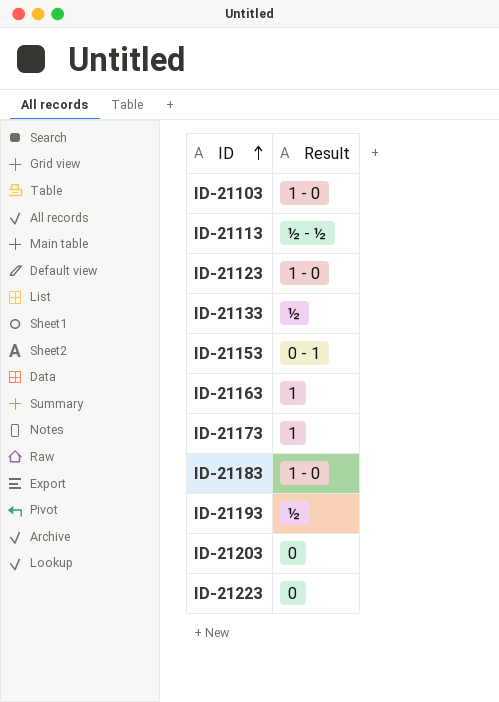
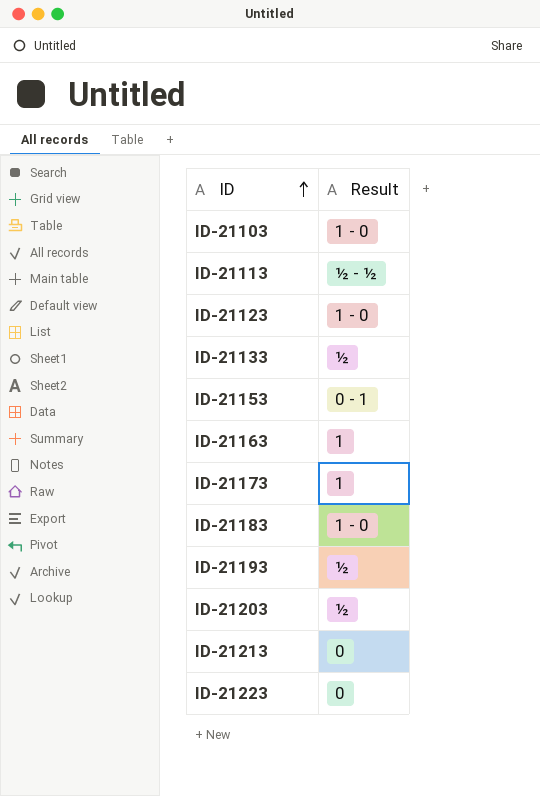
ID-21203 | Result: 0 -> ½
row ID-21213: none -> 0

